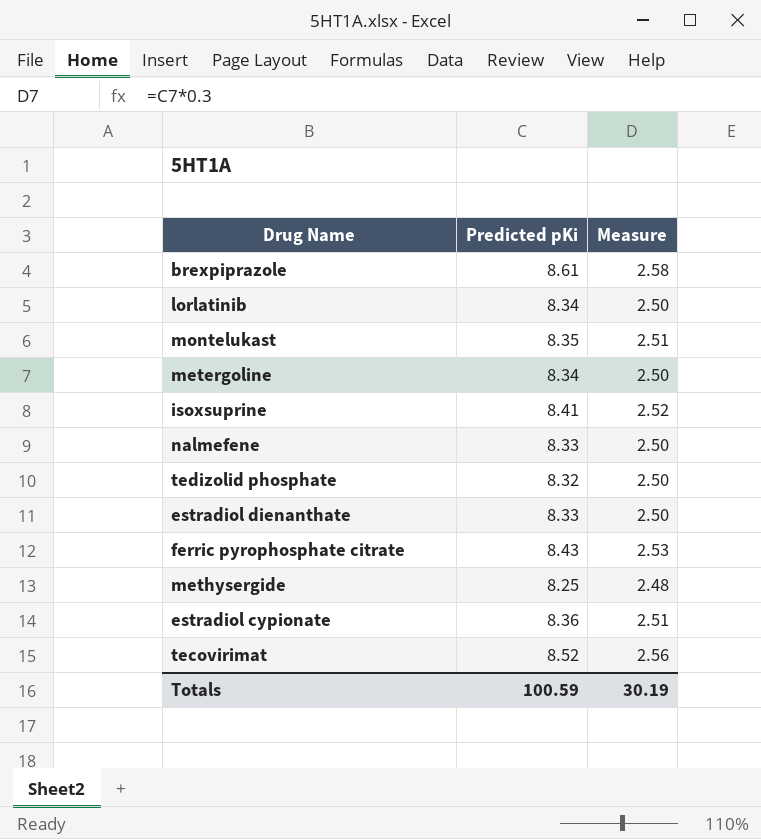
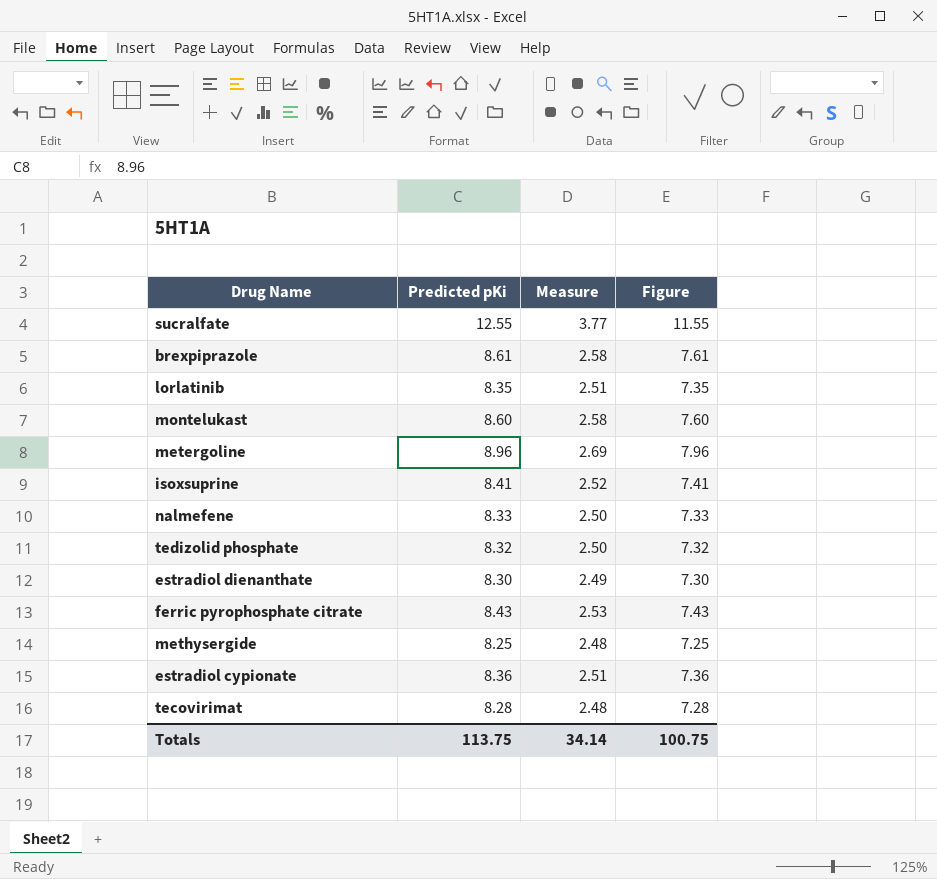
column Figure | formula: none -> [Predicted pKi] - 1
row sucralfate: none -> 12.55 | 3.77 | 11.55
lorlatinib | Predicted pKi: 8.34 -> 8.35
lorlatinib | Measure: 2.50 -> 2.51
montelukast | Predicted pKi: 8.35 -> 8.60
montelukast | Measure: 2.51 -> 2.58
metergoline | Predicted pKi: 8.34 -> 8.96
metergoline | Measure: 2.50 -> 2.69
estradiol dienanthate | Predicted pKi: 8.33 -> 8.30
estradiol dienanthate | Measure: 2.50 -> 2.49
tecovirimat | Predicted pKi: 8.52 -> 8.28
tecovirimat | Measure: 2.56 -> 2.48
Totals | Predicted pKi: 100.59 -> 113.75
Totals | Measure: 30.19 -> 34.14

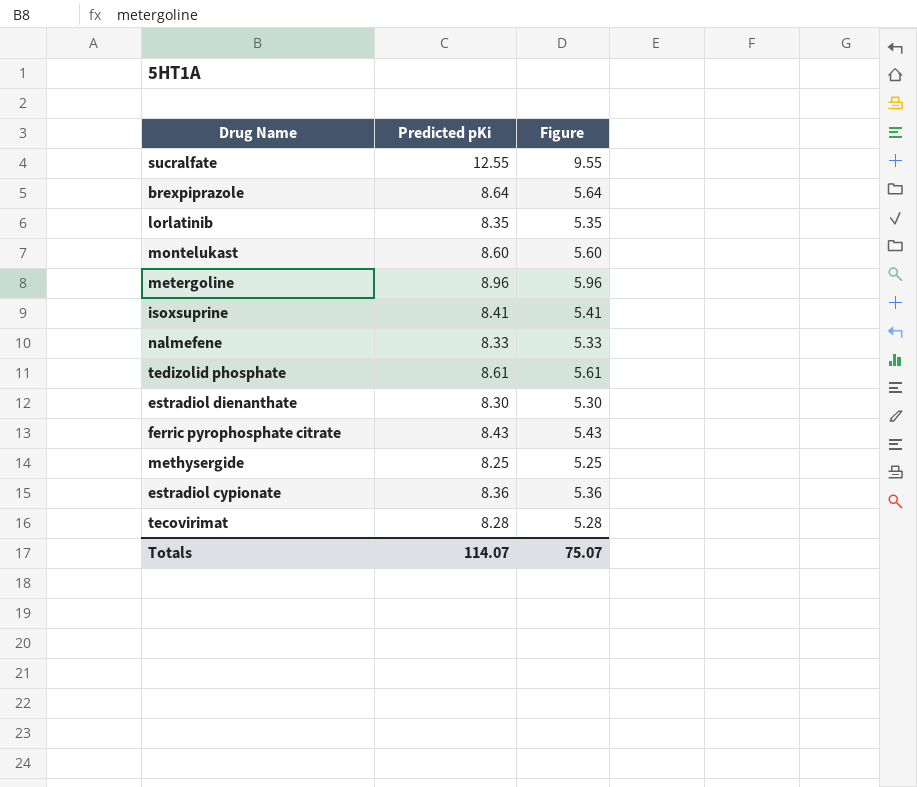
column Measure | formula: [Predicted pKi] * 0.3 -> none
column Figure | formula: [Predicted pKi] - 1 -> [Predicted pKi] - 3
brexpiprazole | Predicted pKi: 8.61 -> 8.64
tedizolid phosphate | Predicted pKi: 8.32 -> 8.61
Totals | Predicted pKi: 113.75 -> 114.07
Totals | Figure: 100.75 -> 75.07

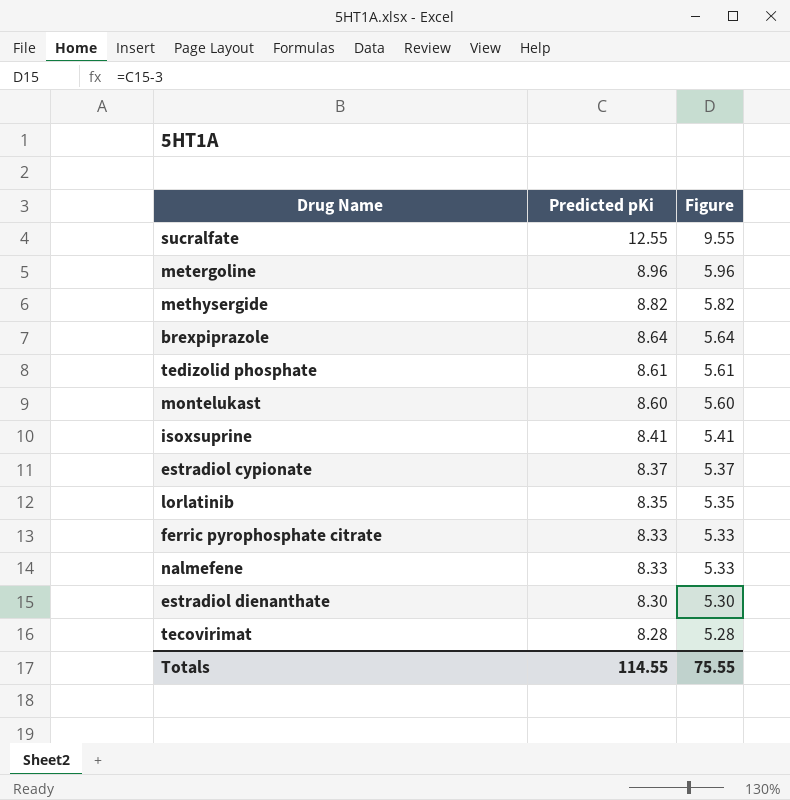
row order: none -> Predicted pKi descending
methysergide | Predicted pKi: 8.25 -> 8.82
methysergide | Figure: 5.25 -> 5.82
estradiol cypionate | Predicted pKi: 8.36 -> 8.37
estradiol cypionate | Figure: 5.36 -> 5.37
ferric pyrophosphate citrate | Predicted pKi: 8.43 -> 8.33
ferric pyrophosphate citrate | Figure: 5.43 -> 5.33
Totals | Predicted pKi: 114.07 -> 114.55
Totals | Figure: 75.07 -> 75.55

